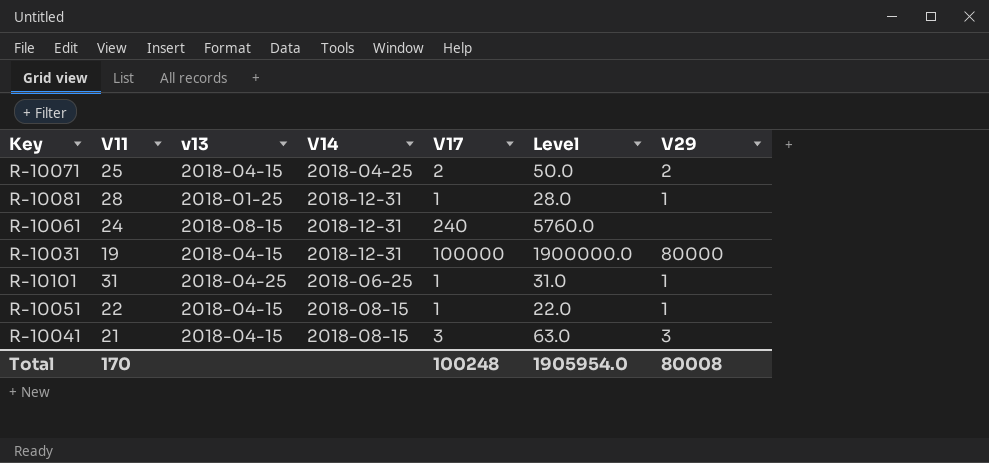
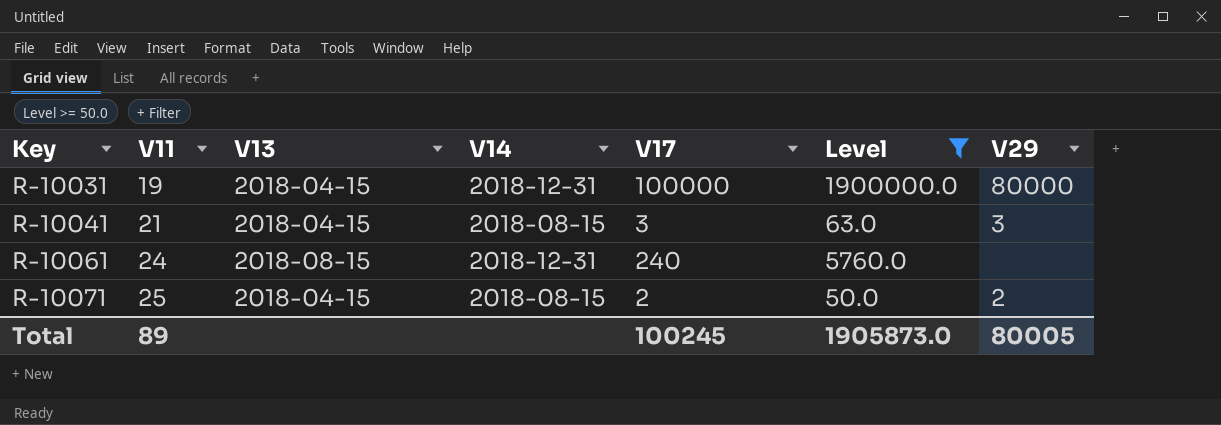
filter: none -> Level >= 50.0
row order: none -> Key ascending
column name: v13 -> V13
R-10071 | V14: 2018-04-25 -> 2018-08-15
Total | V11: 170 -> 89
Total | V17: 100248 -> 100245
Total | Level: 1905954.0 -> 1905873.0
Total | V29: 80008 -> 80005

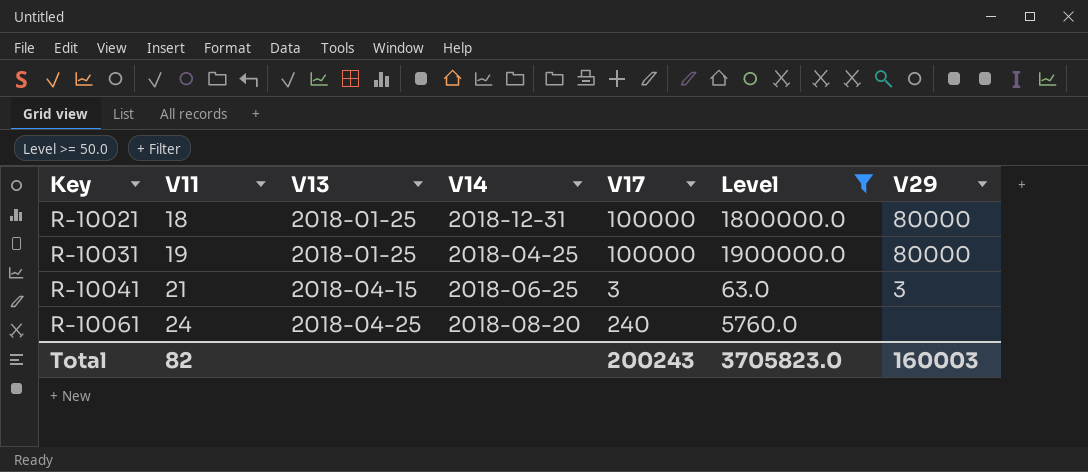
row R-10071: 25 | 2018-04-15 | 2018-08-15 | 2 | 50.0 | 2 -> none
row R-10021: none -> 18 | 2018-01-25 | 2018-12-31 | 100000 | 1800000.0 | 80000
R-10031 | V13: 2018-04-15 -> 2018-01-25
R-10031 | V14: 2018-12-31 -> 2018-04-25
R-10041 | V14: 2018-08-15 -> 2018-06-25
R-10061 | V13: 2018-08-15 -> 2018-04-25
R-10061 | V14: 2018-12-31 -> 2018-08-20
Total | V11: 89 -> 82
Total | V17: 100245 -> 200243
Total | Level: 1905873.0 -> 3705823.0
Total | V29: 80005 -> 160003

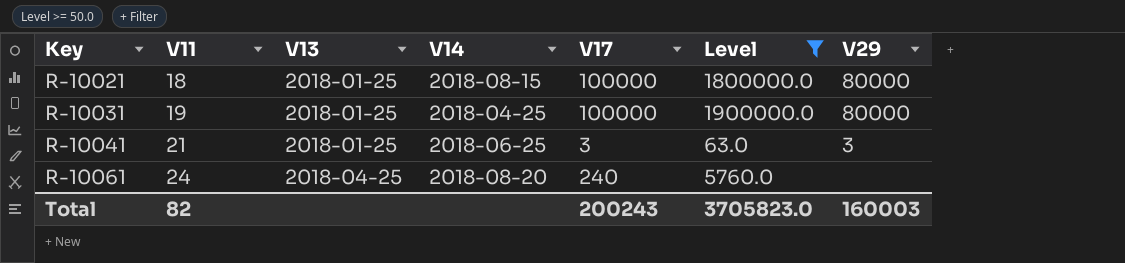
R-10021 | V14: 2018-12-31 -> 2018-08-15
R-10041 | V13: 2018-04-15 -> 2018-01-25

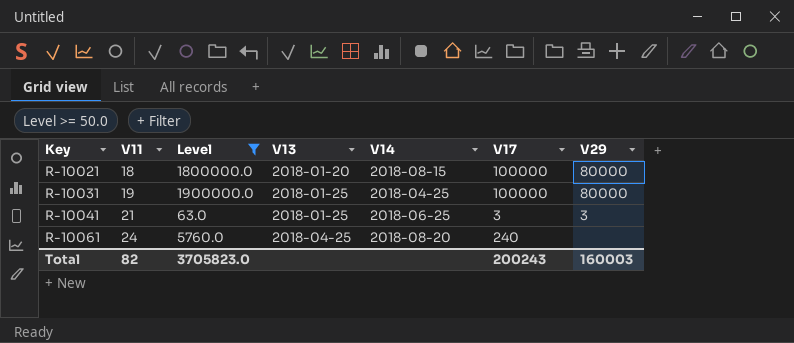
column Level | position: 6 -> 3
R-10021 | V13: 2018-01-25 -> 2018-01-20

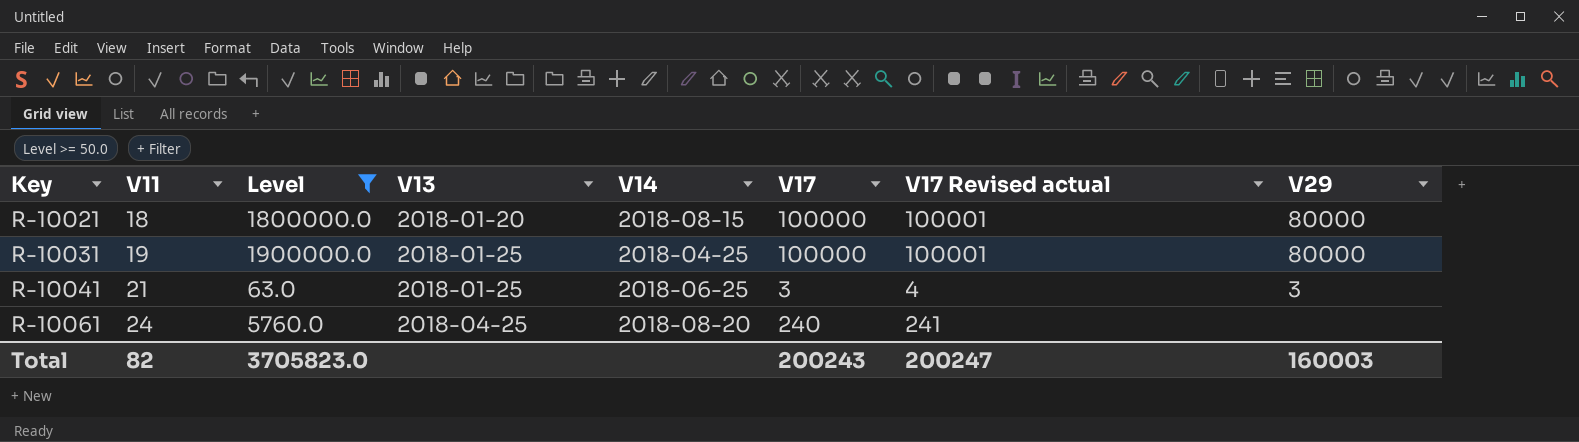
column V17 Revised actual | formula: none -> [V17] + 1

